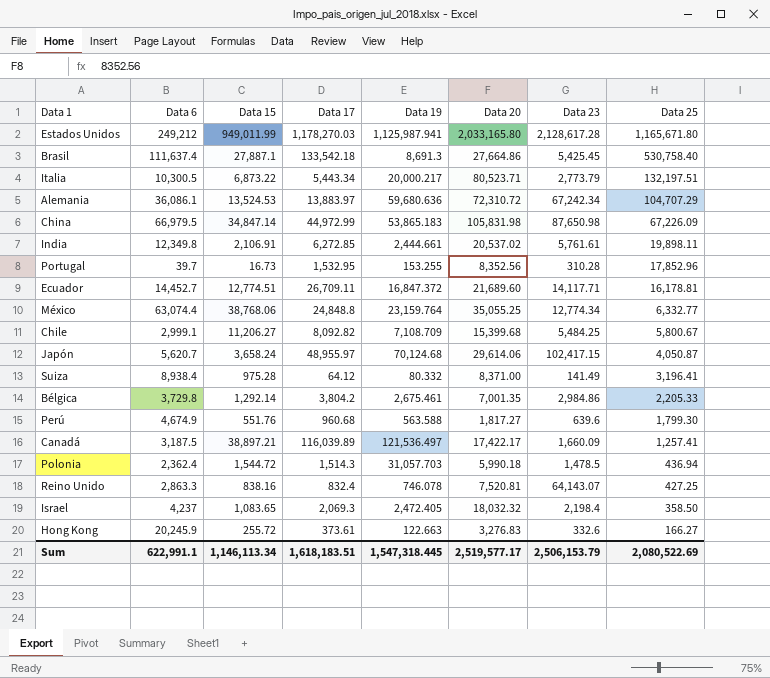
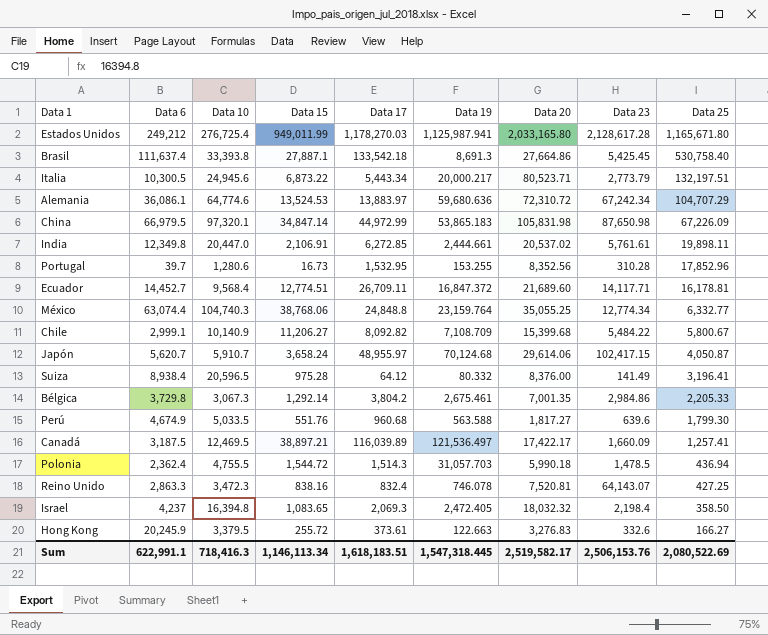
column Data 10 | position: none -> 3
Chile | Data 23: 5,484.25 -> 5,484.22
Suiza | Data 20: 8,371.00 -> 8,376.00
Sum | Data 20: 2,519,577.17 -> 2,519,582.17
Sum | Data 23: 2,506,153.79 -> 2,506,153.76

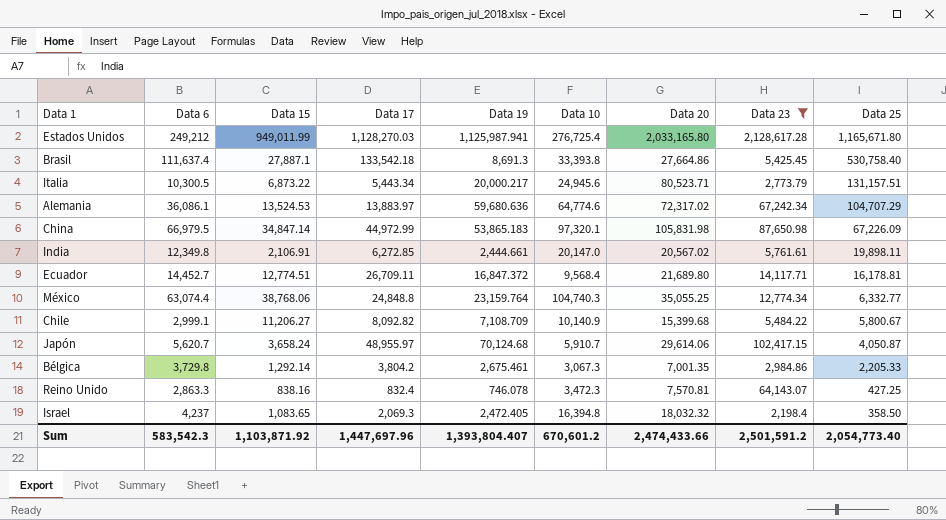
filter: none -> Data 23 >= 2,198.4
column Data 10 | position: 3 -> 6
Estados Unidos | Data 17: 1,178,270.03 -> 1,128,270.03
Italia | Data 25: 132,197.51 -> 131,157.51
Alemania | Data 20: 72,310.72 -> 72,317.02
India | Data 10: 20,447.0 -> 20,147.0
India | Data 20: 20,537.02 -> 20,567.02
Ecuador | Data 20: 21,689.60 -> 21,689.80
Reino Unido | Data 20: 7,520.81 -> 7,570.81
Sum | Data 6: 622,991.1 -> 583,542.3
Sum | Data 15: 1,146,113.34 -> 1,103,871.92
Sum | Data 17: 1,618,183.51 -> 1,447,697.96
Sum | Data 19: 1,547,318.445 -> 1,393,804.407
Sum | Data 10: 718,416.3 -> 670,601.2
Sum | Data 20: 2,519,582.17 -> 2,474,433.66
Sum | Data 23: 2,506,153.76 -> 2,501,591.2
Sum | Data 25: 2,080,522.69 -> 2,054,773.40

